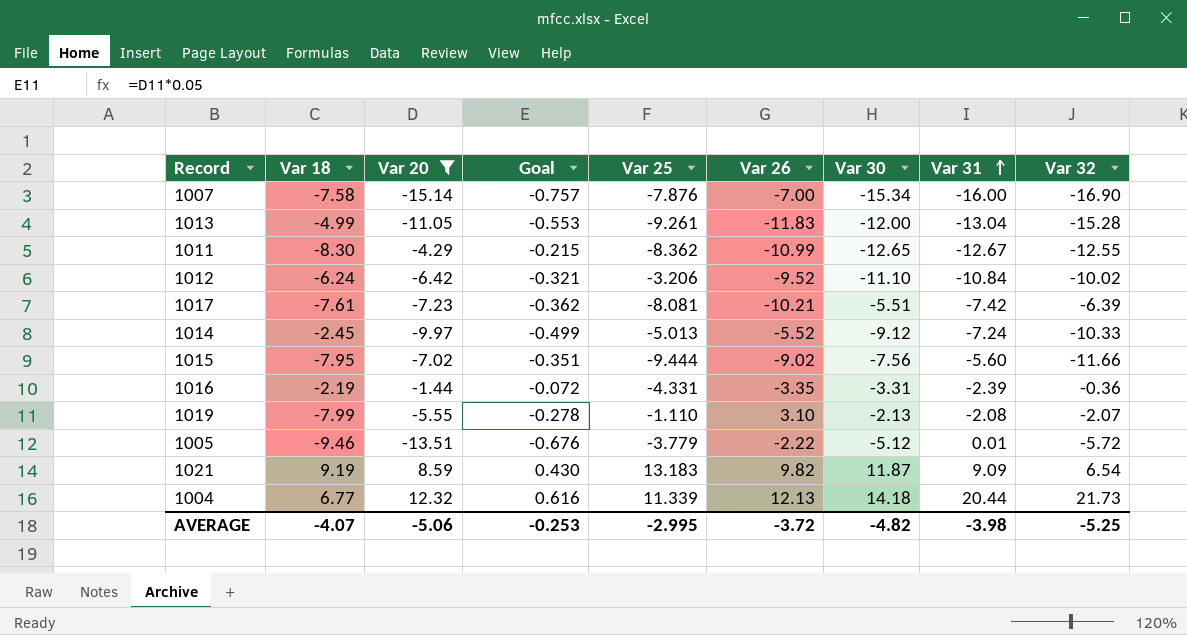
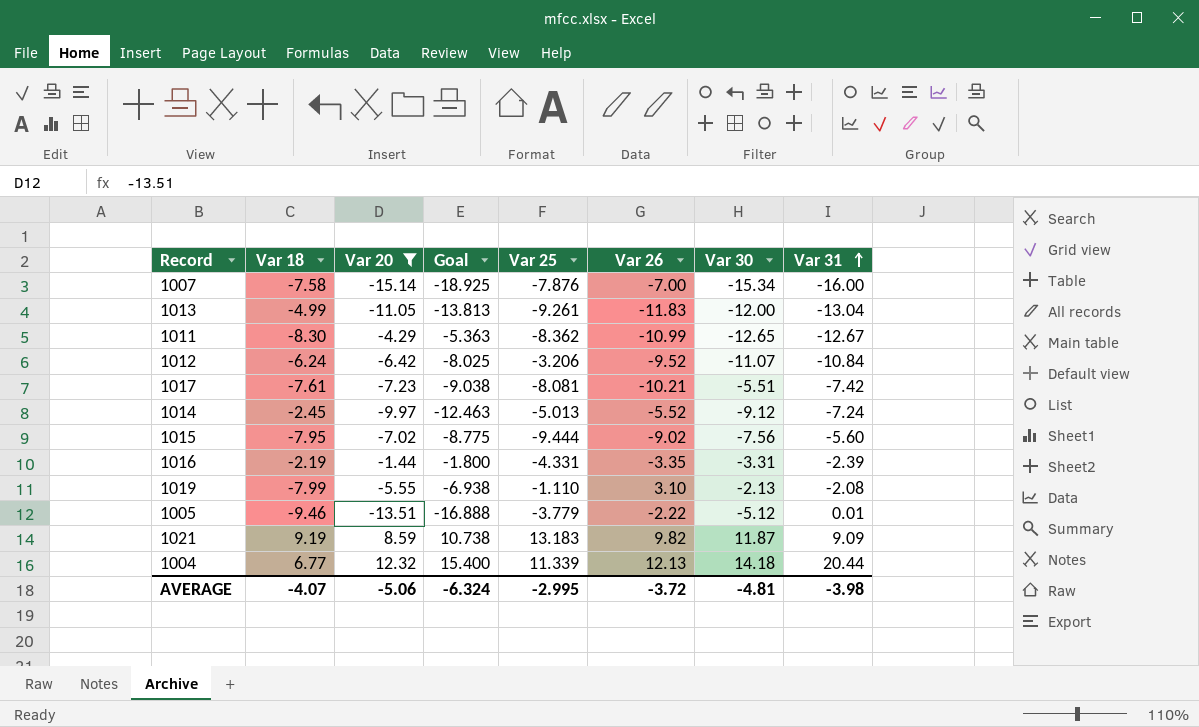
column Var 32 | position: 9 -> none
column Goal | formula: [Var 20] * 0.05 -> [Var 20] * 1.25
1012 | Var 30: -11.10 -> -11.07
AVERAGE | Goal: -0.253 -> -6.324
AVERAGE | Var 30: -4.82 -> -4.81

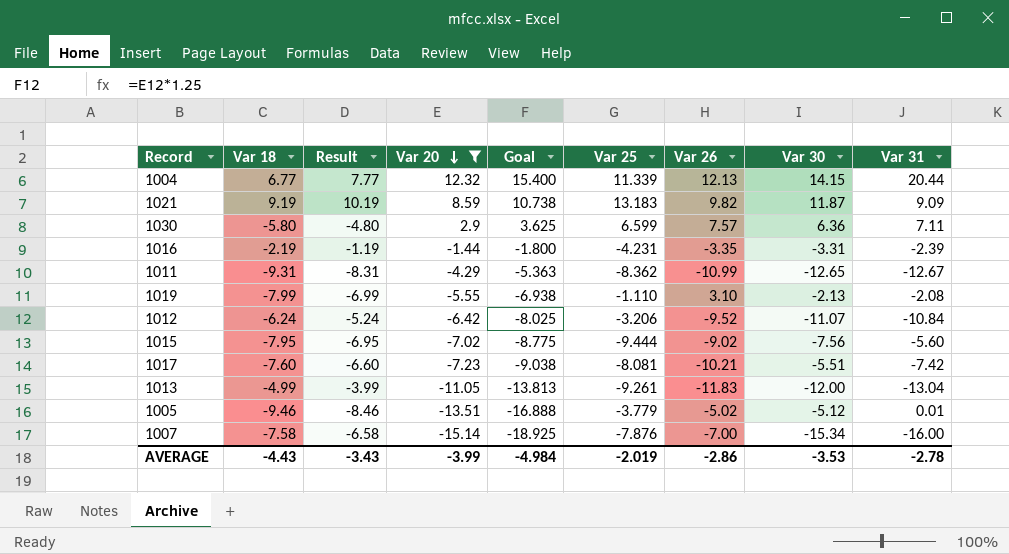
row order: Var 31 ascending -> Var 20 descending
column Result | formula: none -> [Var 18] + 1
row 1014: -2.45 | -9.97 | -12.463 | -5.013 | -5.52 | -9.12 | -7.24 -> none
1004 | Var 30: 14.18 -> 14.15
row 1030: none -> -5.80 | -4.80 | 2.9 | 3.625 | 6.599 | 7.57 | 6.36 | 7.11
1016 | Var 25: -4.331 -> -4.231
1011 | Var 18: -8.30 -> -9.31
1017 | Var 18: -7.61 -> -7.60
1005 | Var 26: -2.22 -> -5.02
AVERAGE | Var 18: -4.07 -> -4.43
AVERAGE | Var 20: -5.06 -> -3.99
AVERAGE | Goal: -6.324 -> -4.984
AVERAGE | Var 25: -2.995 -> -2.019
AVERAGE | Var 26: -3.72 -> -2.86
AVERAGE | Var 30: -4.81 -> -3.53
AVERAGE | Var 31: -3.98 -> -2.78

